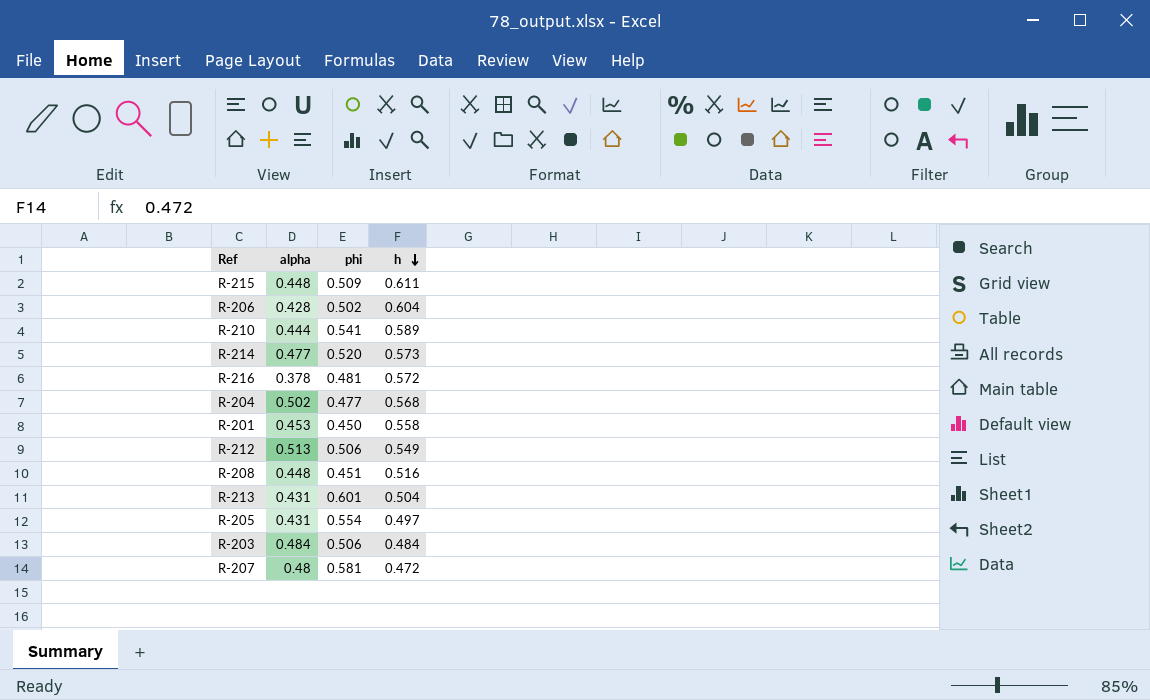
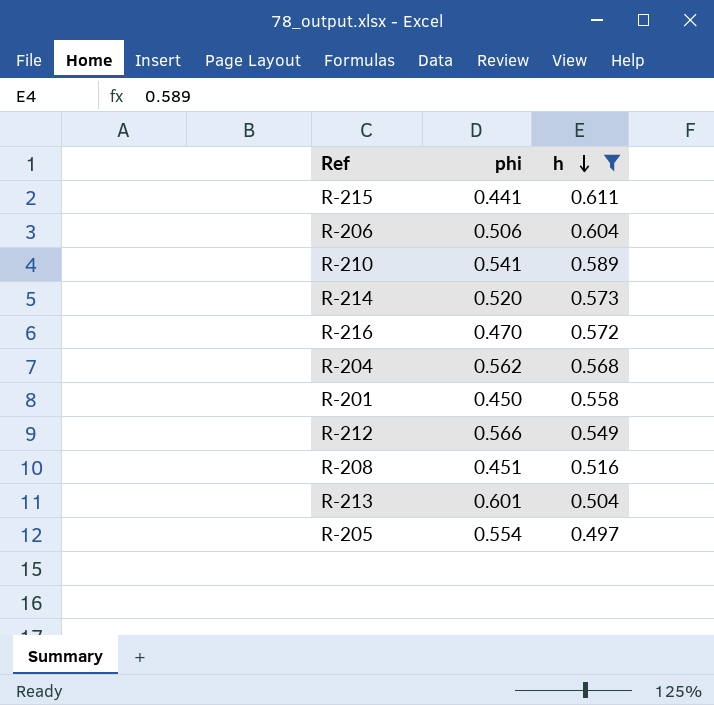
filter: none -> h >= 0.497
column alpha | position: 2 -> none
R-215 | phi: 0.509 -> 0.441
R-206 | phi: 0.502 -> 0.506
R-216 | phi: 0.481 -> 0.470
R-204 | phi: 0.477 -> 0.562
R-212 | phi: 0.506 -> 0.566

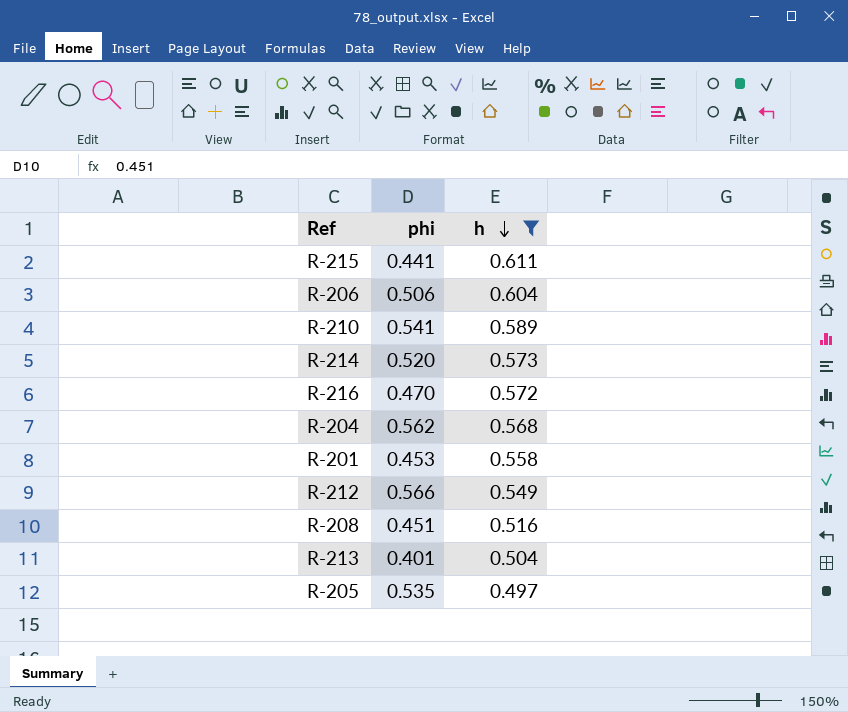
R-201 | phi: 0.450 -> 0.453
R-213 | phi: 0.601 -> 0.401
R-205 | phi: 0.554 -> 0.535

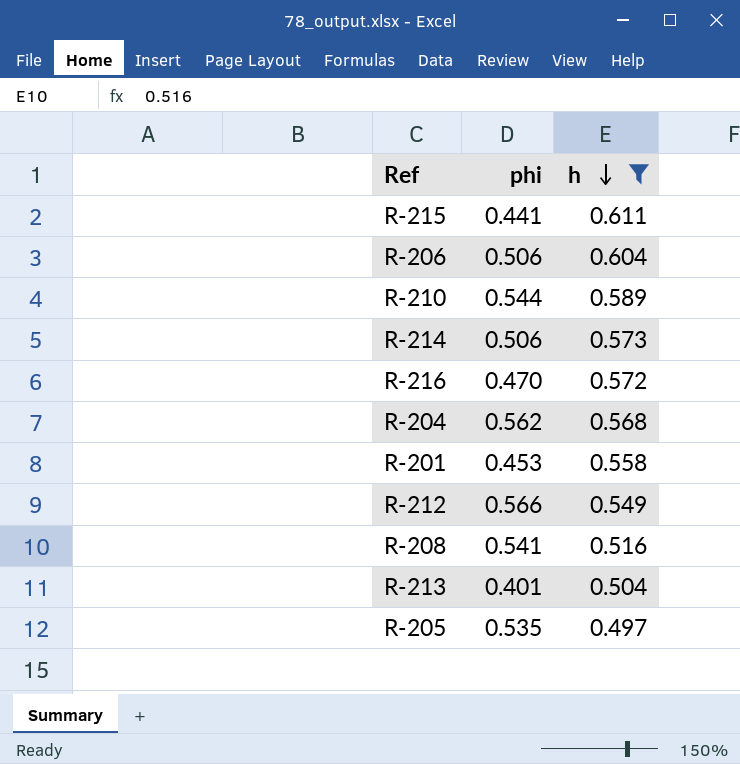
R-210 | phi: 0.541 -> 0.544
R-214 | phi: 0.520 -> 0.506
R-208 | phi: 0.451 -> 0.541

